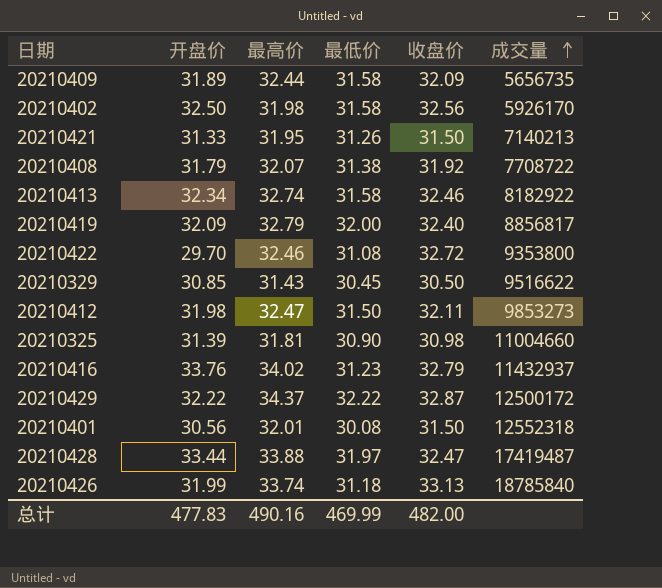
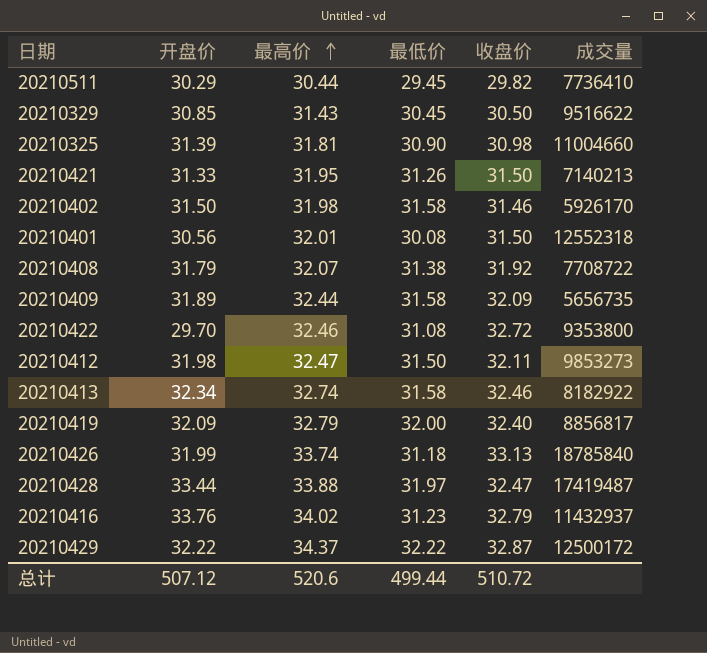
row order: 成交量 ascending -> 最高价 ascending
row 20210511: none -> 30.29 | 30.44 | 29.45 | 29.82 | 7736410
20210402 | 开盘价: 32.50 -> 31.50
20210402 | 收盘价: 32.56 -> 31.46
总计 | 开盘价: 477.83 -> 507.12
总计 | 最高价: 490.16 -> 520.6
总计 | 最低价: 469.99 -> 499.44
总计 | 收盘价: 482.00 -> 510.72

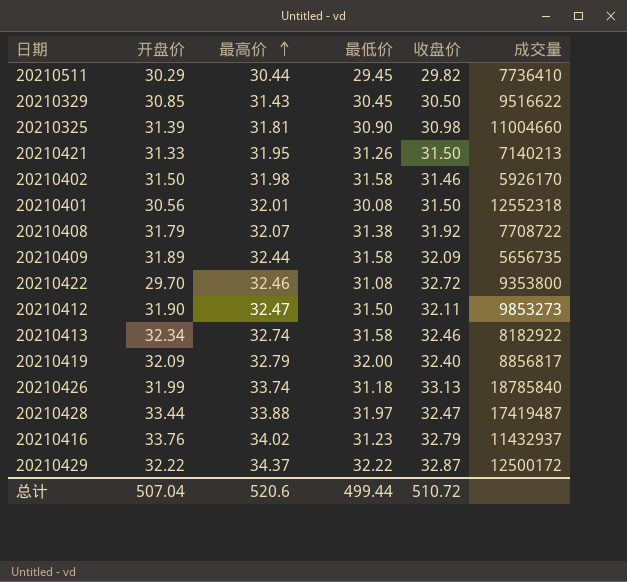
20210412 | 开盘价: 31.98 -> 31.90
总计 | 开盘价: 507.12 -> 507.04

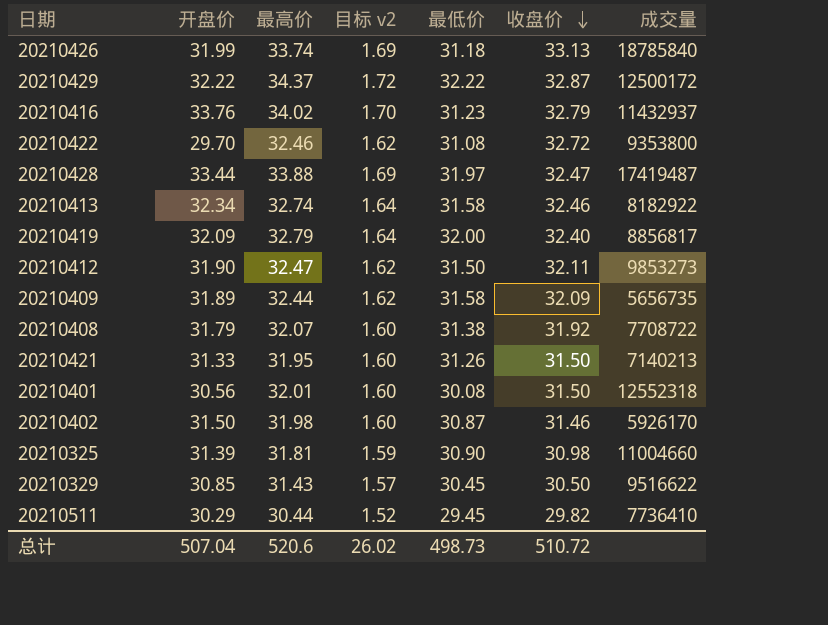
row order: 最高价 ascending -> 收盘价 descending
column 目标 v2 | formula: none -> [最高价] * 0.05
20210402 | 最低价: 31.58 -> 30.87
总计 | 最低价: 499.44 -> 498.73

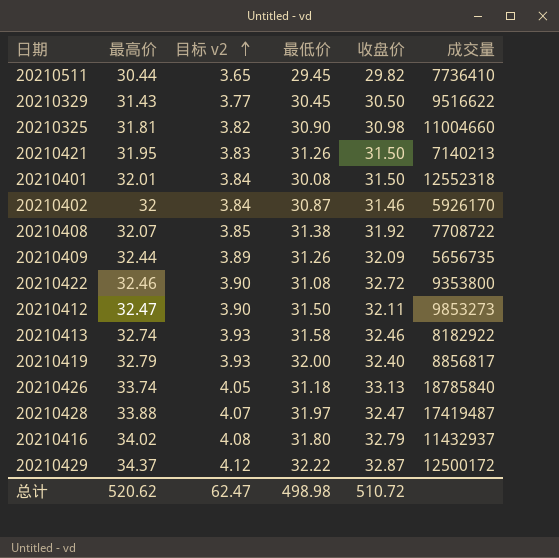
row order: 收盘价 descending -> 目标 v2 ascending
column 开盘价 | position: 2 -> none
column 目标 v2 | formula: [最高价] * 0.05 -> [最高价] * 0.12
20210402 | 最高价: 31.98 -> 32
20210409 | 最低价: 31.58 -> 31.26
20210416 | 最低价: 31.23 -> 31.80
总计 | 最高价: 520.6 -> 520.62
总计 | 目标 v2: 26.02 -> 62.47
总计 | 最低价: 498.73 -> 498.98

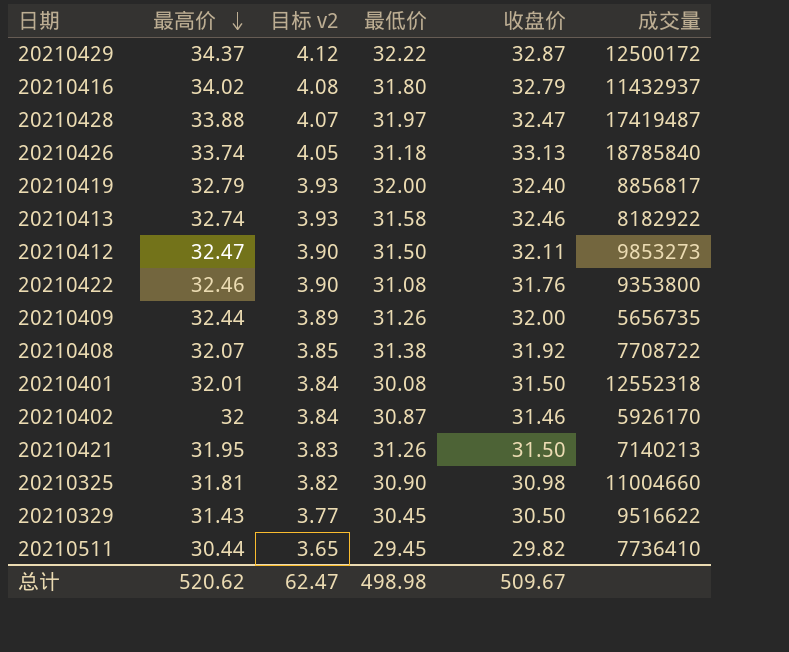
row order: 目标 v2 ascending -> 最高价 descending
20210422 | 收盘价: 32.72 -> 31.76
20210409 | 收盘价: 32.09 -> 32.00
总计 | 收盘价: 510.72 -> 509.67

